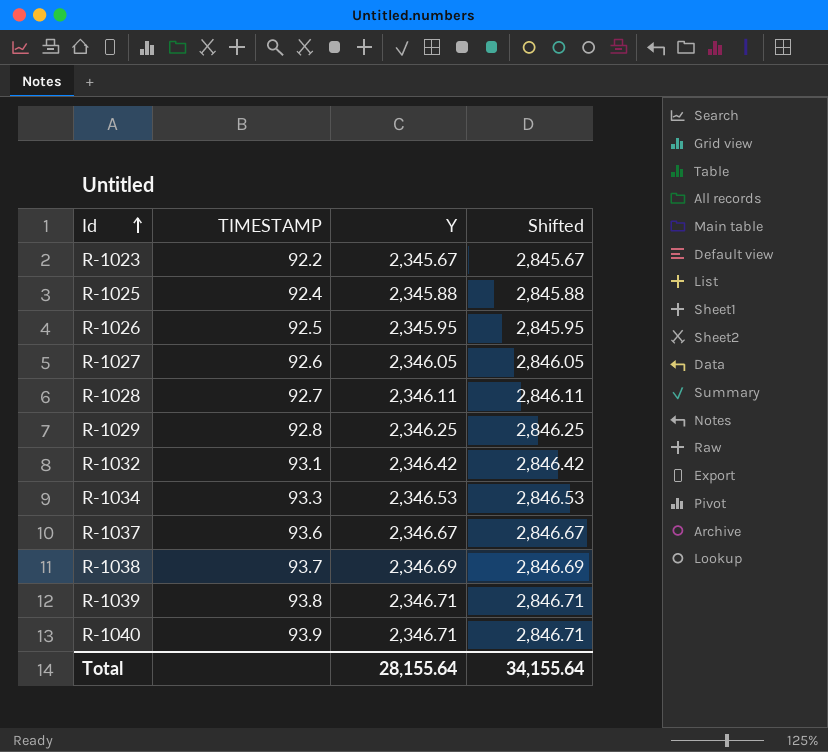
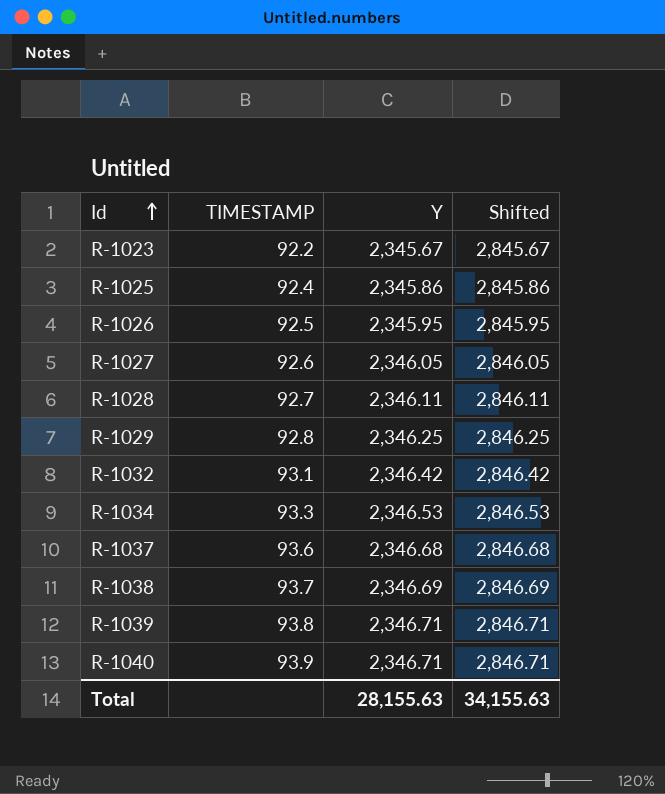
R-1025 | Y: 2,345.88 -> 2,345.86
R-1025 | Shifted: 2,845.88 -> 2,845.86
R-1037 | Y: 2,346.67 -> 2,346.68
R-1037 | Shifted: 2,846.67 -> 2,846.68
Total | Y: 28,155.64 -> 28,155.63
Total | Shifted: 34,155.64 -> 34,155.63

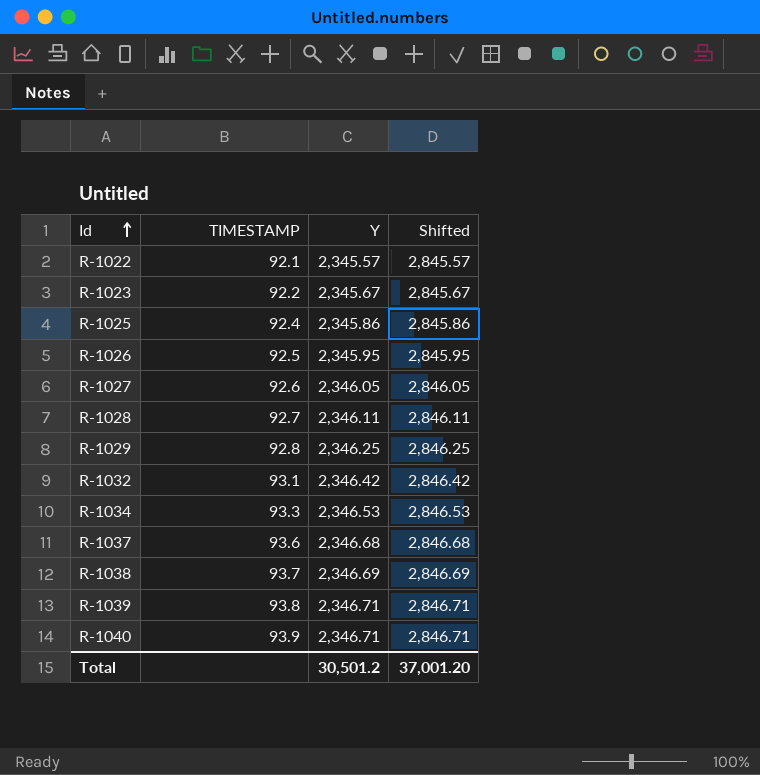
row R-1022: none -> 92.1 | 2,345.57 | 2,845.57
Total | Y: 28,155.63 -> 30,501.2
Total | Shifted: 34,155.63 -> 37,001.20

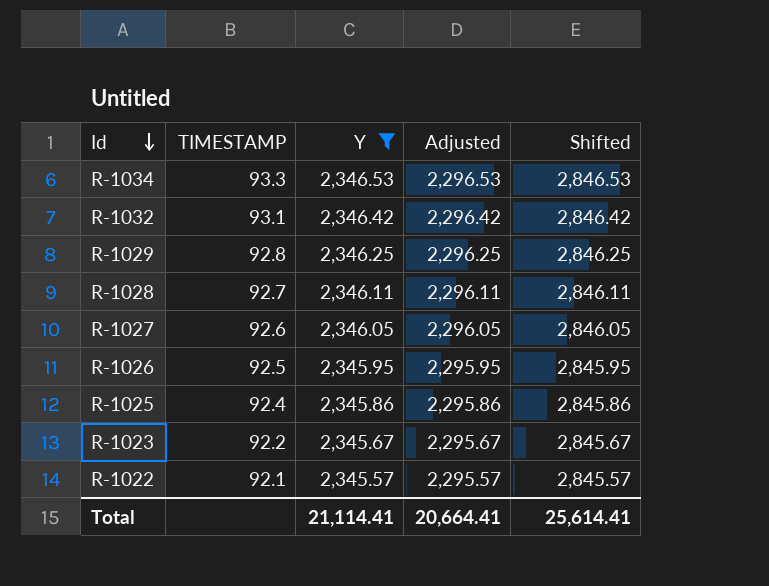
filter: none -> Y <= 2,346.53
row order: Id ascending -> Id descending
column Adjusted | formula: none -> [Y] - 50
Total | Y: 30,501.2 -> 21,114.41
Total | Shifted: 37,001.20 -> 25,614.41

